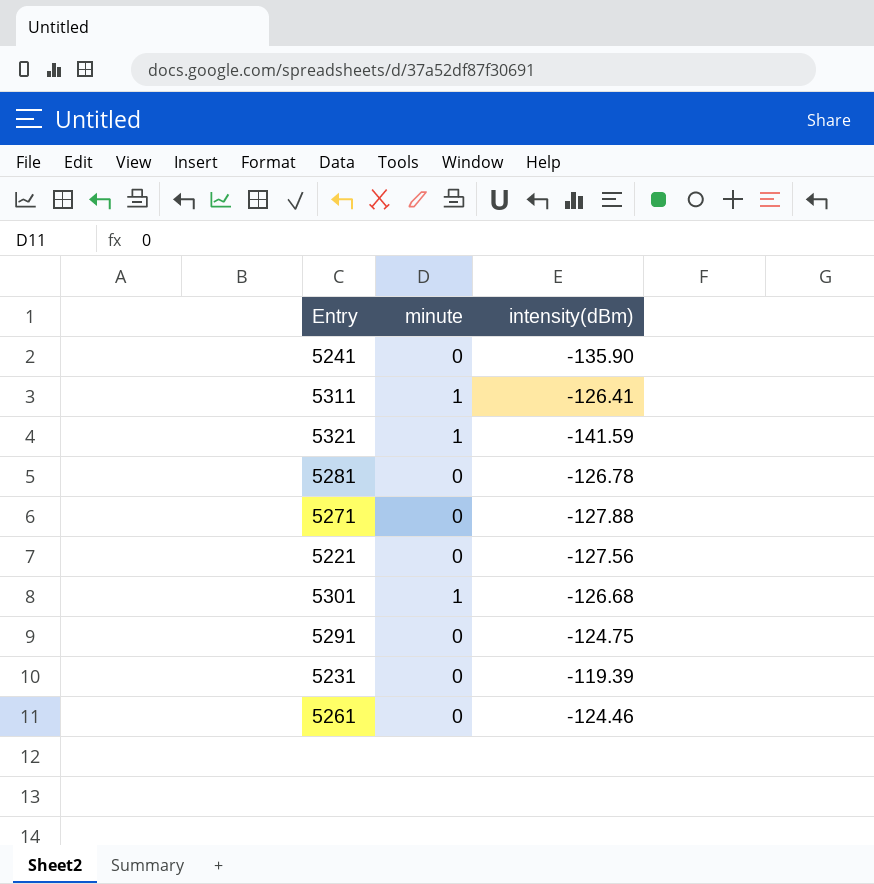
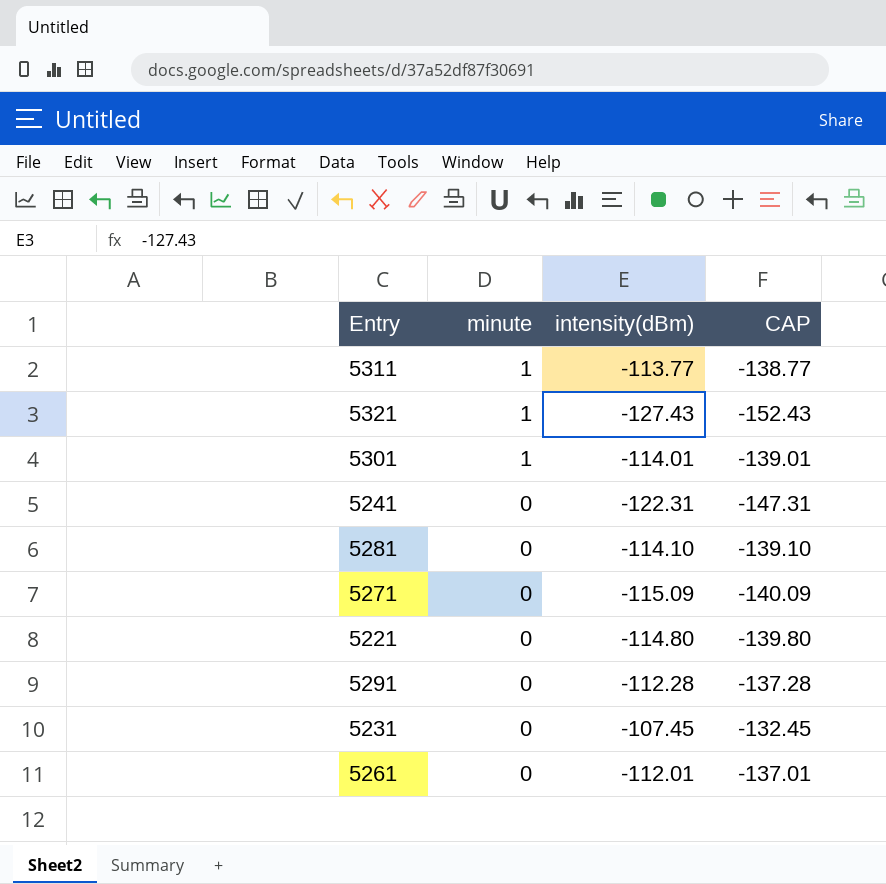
row order: none -> minute descending
column CAP | formula: none -> [intensity(dBm)] - 25
5311 | intensity(dBm): -126.41 -> -113.77
5321 | intensity(dBm): -141.59 -> -127.43
5301 | intensity(dBm): -126.68 -> -114.01
5241 | intensity(dBm): -135.90 -> -122.31
5281 | intensity(dBm): -126.78 -> -114.10
5271 | intensity(dBm): -127.88 -> -115.09
5221 | intensity(dBm): -127.56 -> -114.80
5291 | intensity(dBm): -124.75 -> -112.28
5231 | intensity(dBm): -119.39 -> -107.45
5261 | intensity(dBm): -124.46 -> -112.01

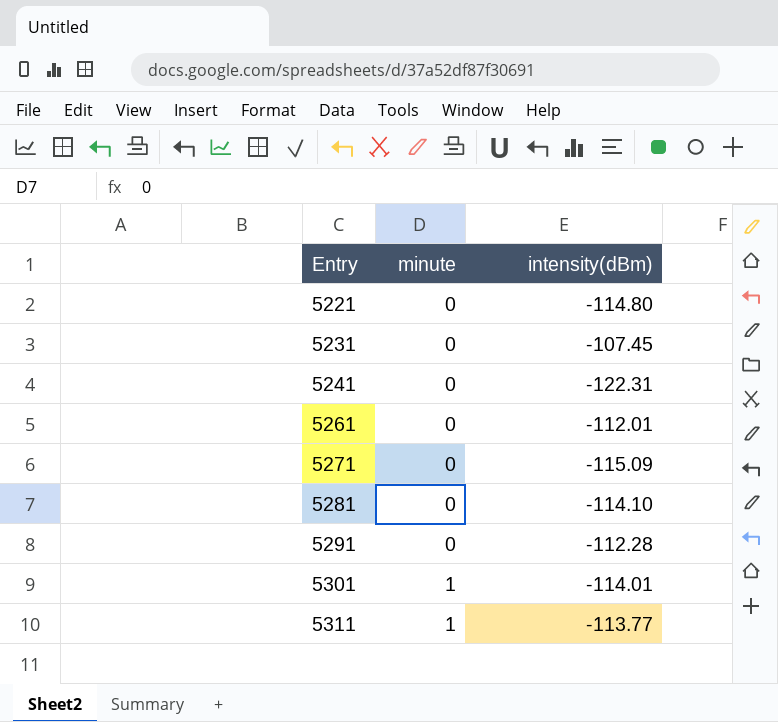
row order: minute descending -> Entry ascending
column CAP | formula: [intensity(dBm)] - 25 -> none
row 5321: 1 | -127.43 | -152.43 -> none

